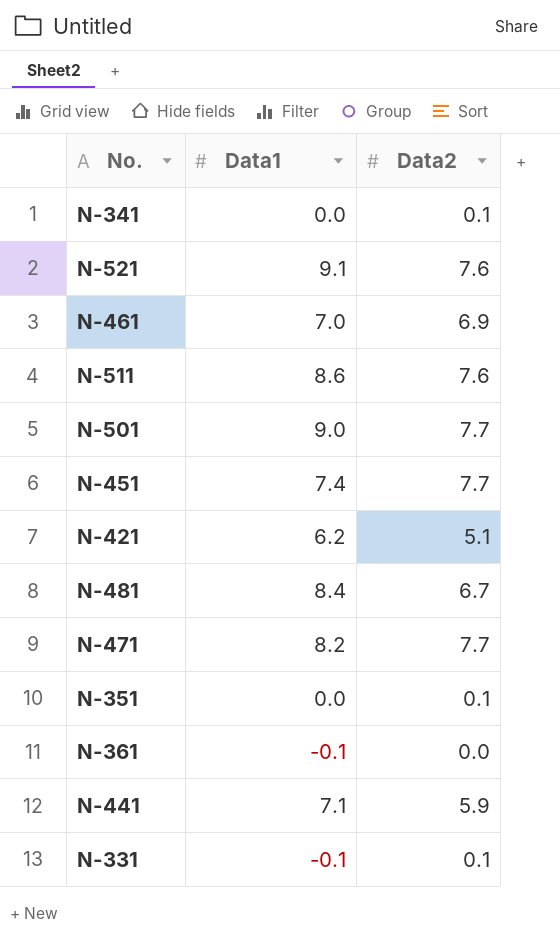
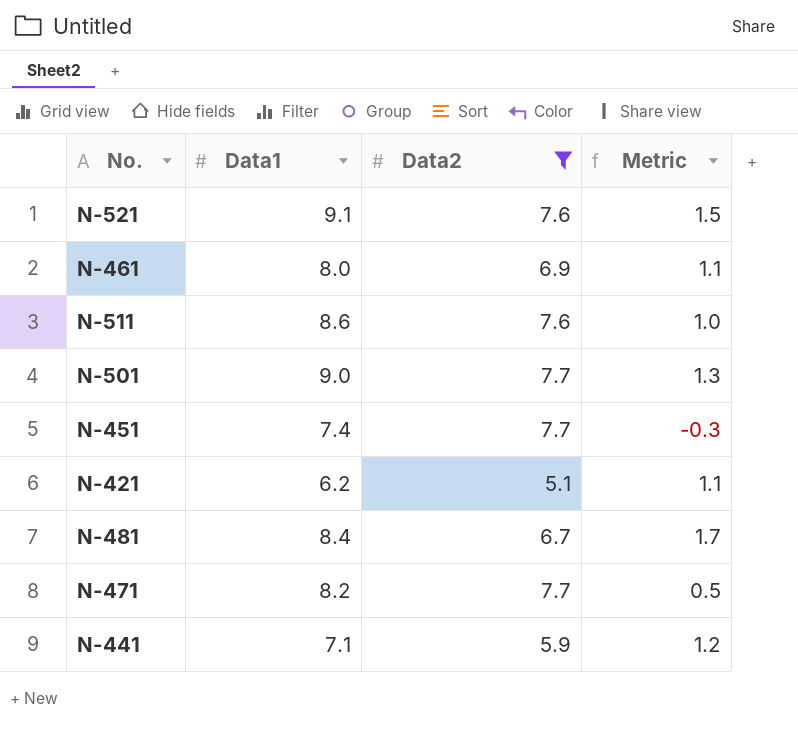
filter: none -> Data2 >= 5.1
column Metric | formula: none -> [Data1] - [Data2]
N-461 | Data1: 7.0 -> 8.0

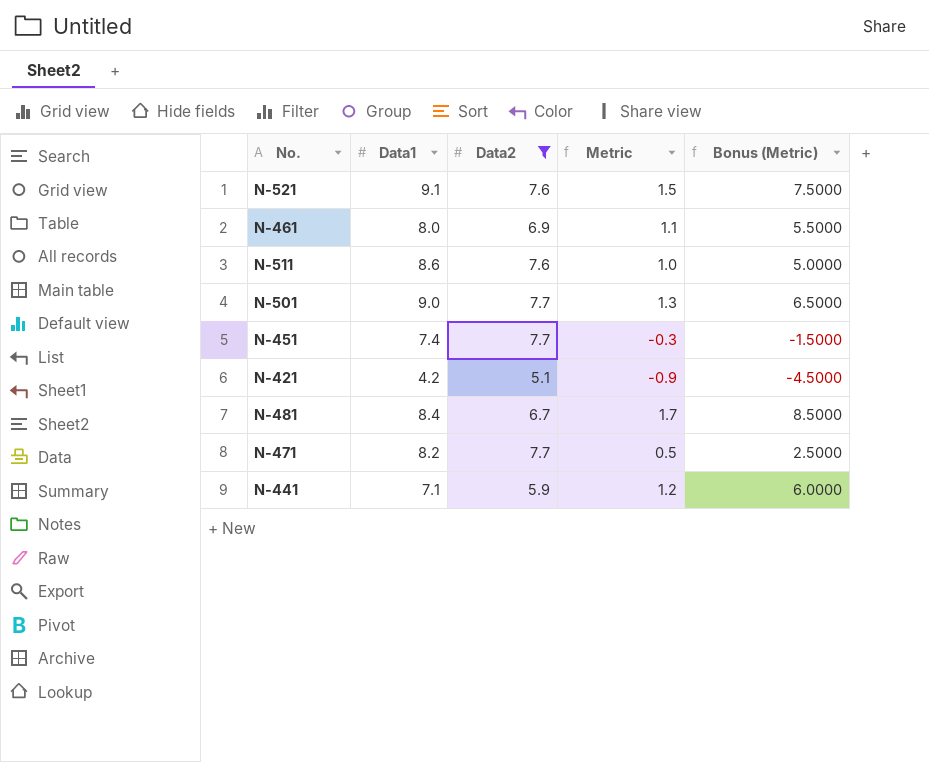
column Bonus (Metric) | formula: none -> [Metric] * 5
N-421 | Data1: 6.2 -> 4.2
N-421 | Metric: 1.1 -> -0.9

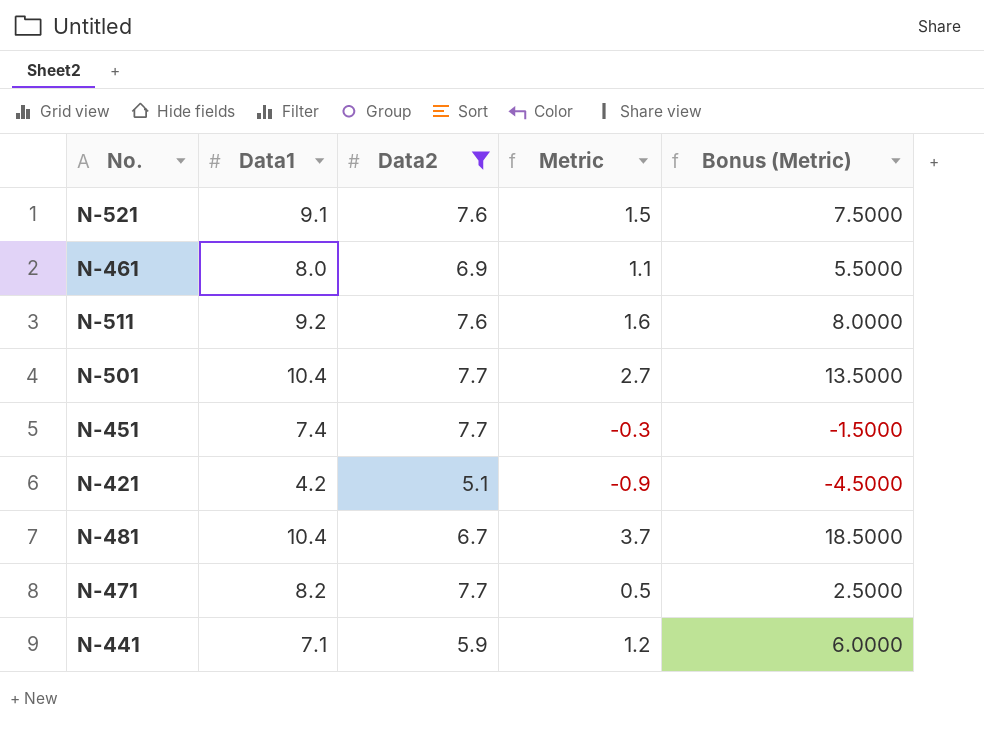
N-511 | Data1: 8.6 -> 9.2
N-511 | Metric: 1.0 -> 1.6
N-511 | Bonus (Metric): 5.0000 -> 8.0000
N-501 | Data1: 9.0 -> 10.4
N-501 | Metric: 1.3 -> 2.7
N-501 | Bonus (Metric): 6.5000 -> 13.5000
N-481 | Data1: 8.4 -> 10.4
N-481 | Metric: 1.7 -> 3.7
N-481 | Bonus (Metric): 8.5000 -> 18.5000

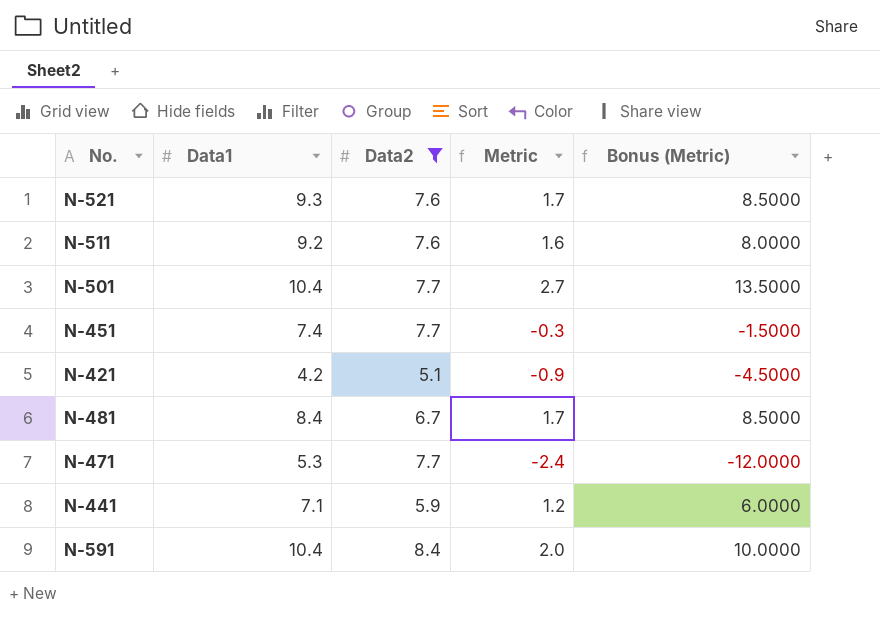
row N-461: 8.0 | 6.9 | 1.1 | 5.5000 -> none
N-521 | Data1: 9.1 -> 9.3
N-521 | Metric: 1.5 -> 1.7
N-521 | Bonus (Metric): 7.5000 -> 8.5000
N-481 | Data1: 10.4 -> 8.4
N-481 | Metric: 3.7 -> 1.7
N-481 | Bonus (Metric): 18.5000 -> 8.5000
N-471 | Data1: 8.2 -> 5.3
N-471 | Metric: 0.5 -> -2.4
N-471 | Bonus (Metric): 2.5000 -> -12.0000
row N-591: none -> 10.4 | 8.4 | 2.0 | 10.0000

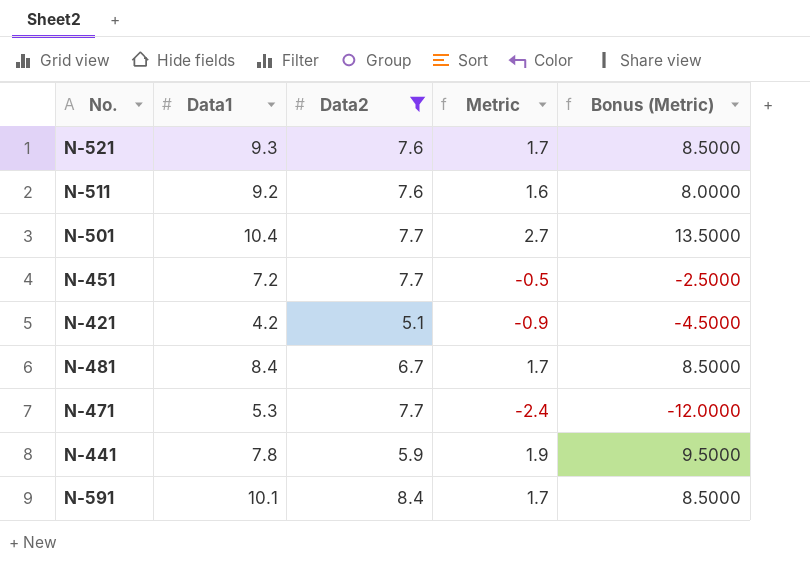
N-451 | Data1: 7.4 -> 7.2
N-451 | Metric: -0.3 -> -0.5
N-451 | Bonus (Metric): -1.5000 -> -2.5000
N-441 | Data1: 7.1 -> 7.8
N-441 | Metric: 1.2 -> 1.9
N-441 | Bonus (Metric): 6.0000 -> 9.5000
N-591 | Data1: 10.4 -> 10.1
N-591 | Metric: 2.0 -> 1.7
N-591 | Bonus (Metric): 10.0000 -> 8.5000

